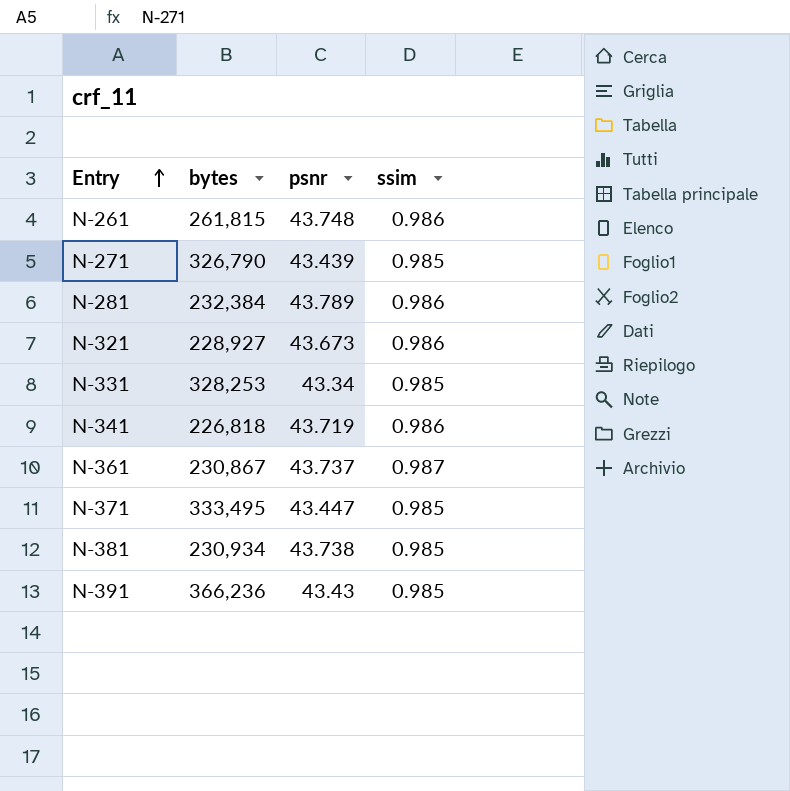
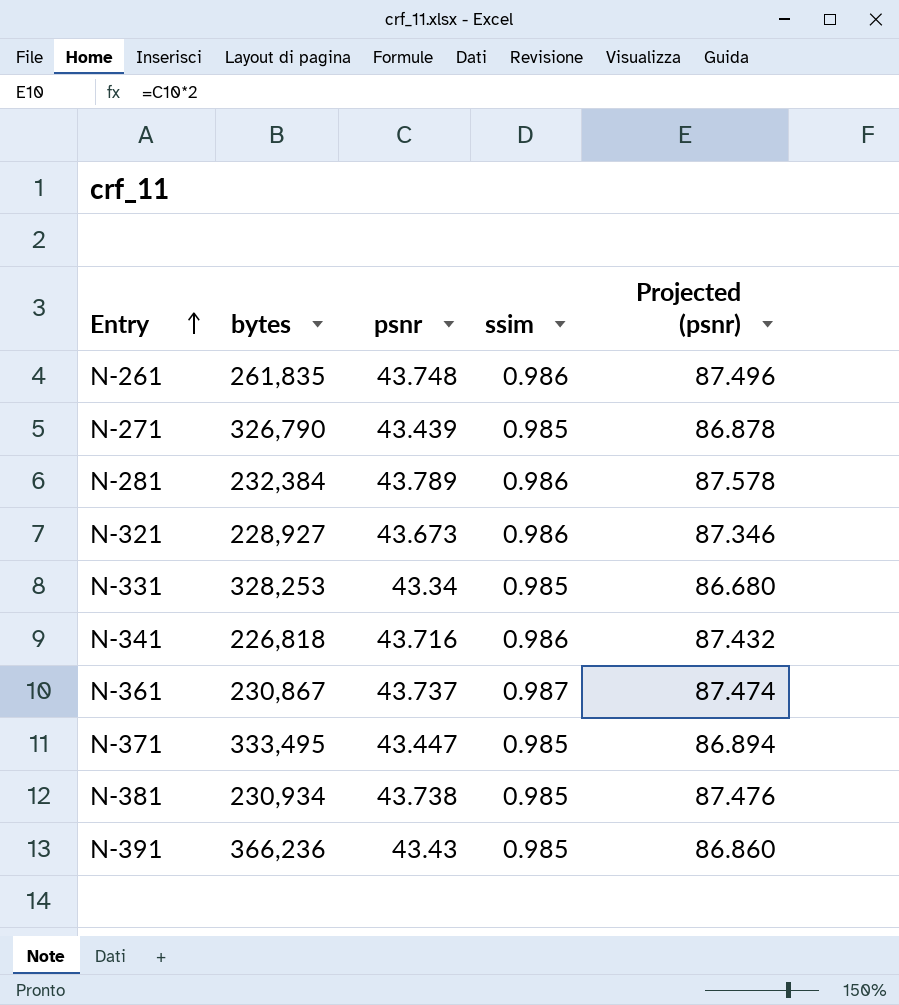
column Projected (psnr) | formula: none -> [psnr] * 2
N-261 | bytes: 261,815 -> 261,835
N-341 | psnr: 43.719 -> 43.716

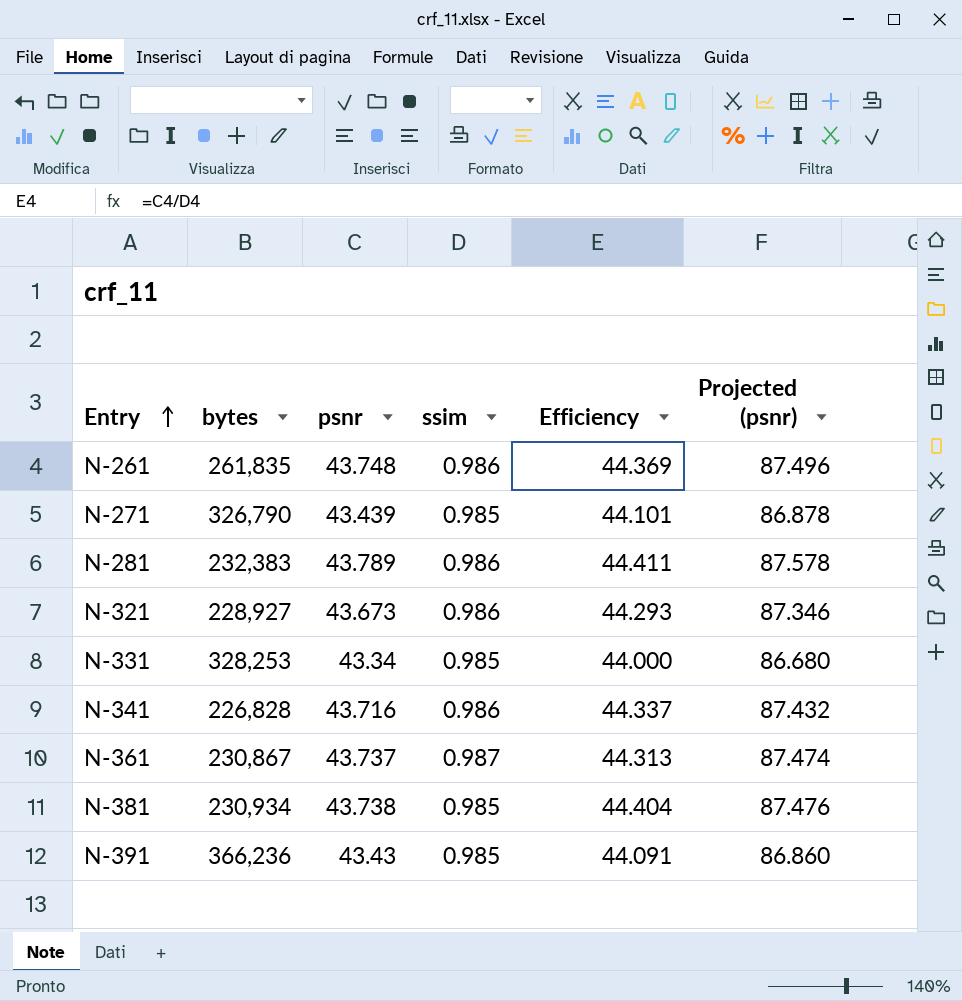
column Efficiency | formula: none -> [psnr] / [ssim]
row N-371: 333,495 | 43.447 | 0.985 | 86.894 -> none
N-281 | bytes: 232,384 -> 232,383
N-341 | bytes: 226,818 -> 226,828

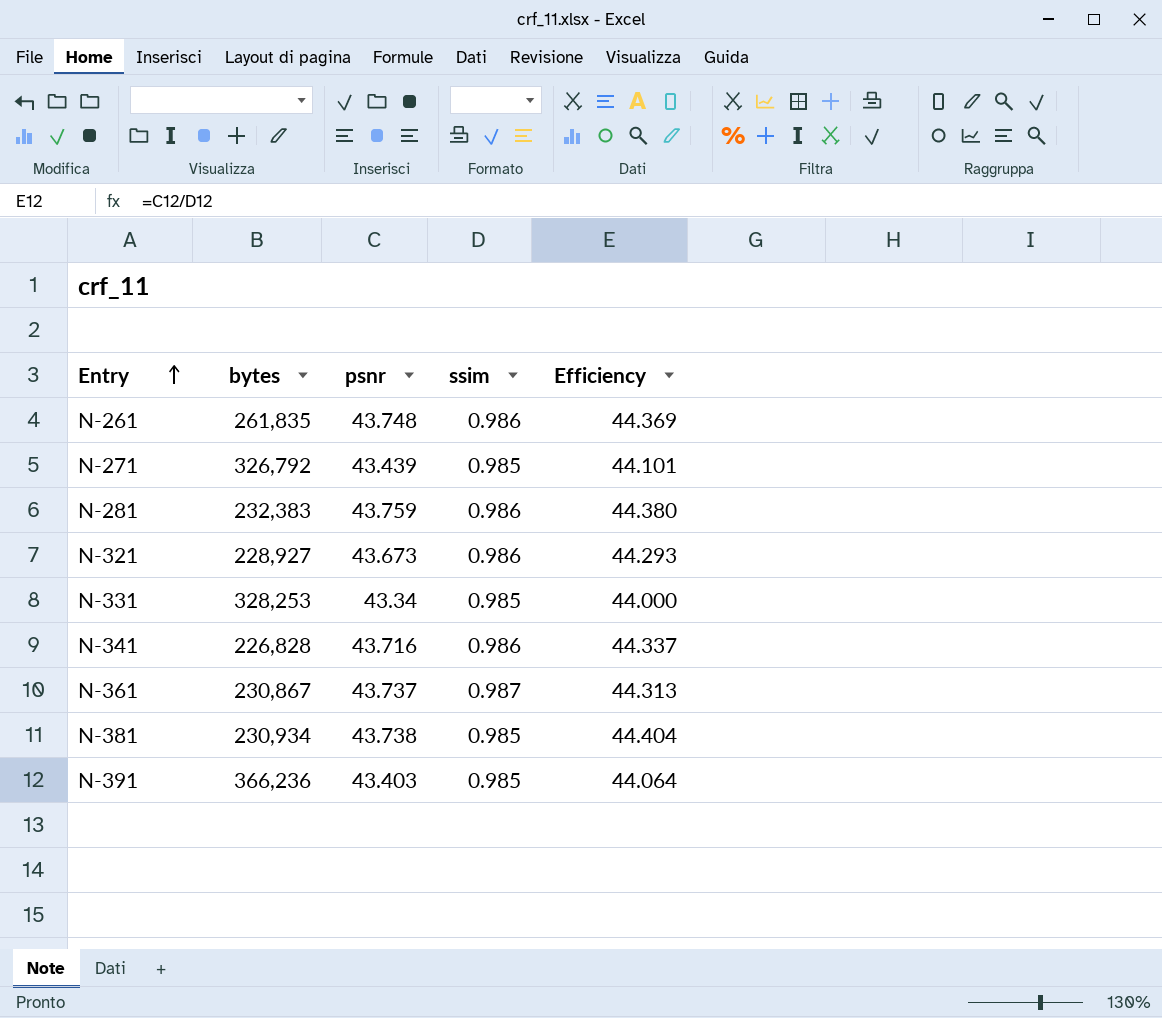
column Projected (psnr) | formula: [psnr] * 2 -> none
N-271 | bytes: 326,790 -> 326,792
N-281 | psnr: 43.789 -> 43.759
N-281 | Efficiency: 44.411 -> 44.380
N-391 | psnr: 43.43 -> 43.403
N-391 | Efficiency: 44.091 -> 44.064

